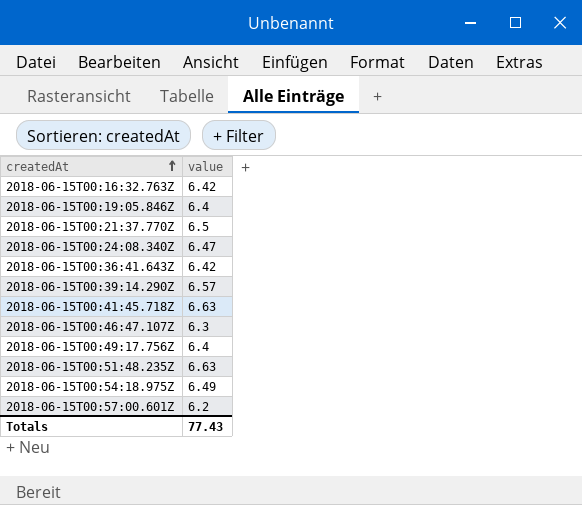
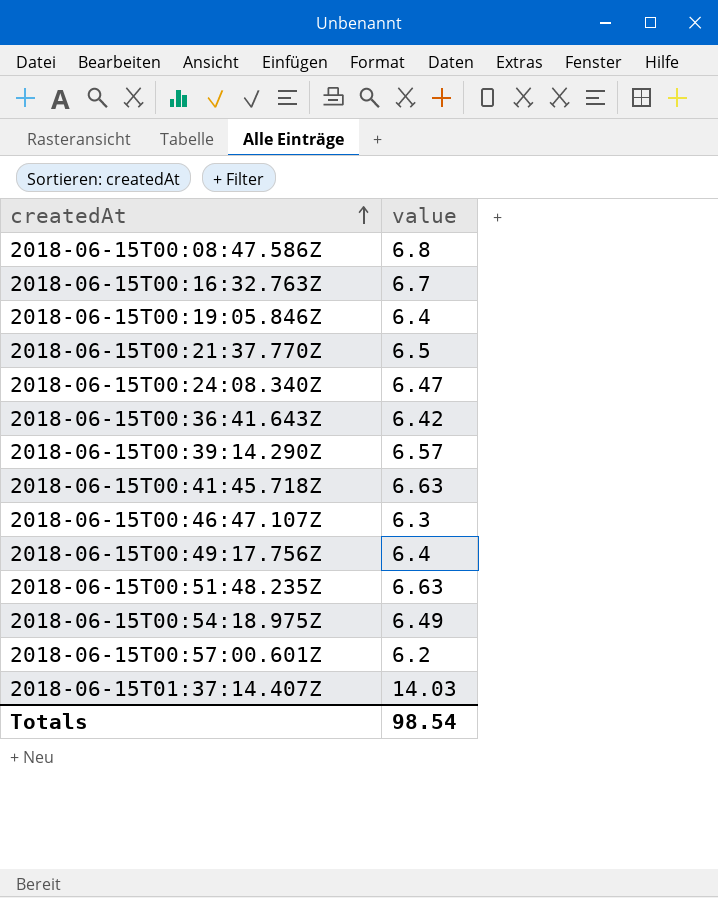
row 2018-06-15T00:08:47.586Z: none -> 6.8
2018-06-15T00:16:32.763Z | value: 6.42 -> 6.7
row 2018-06-15T01:37:14.407Z: none -> 14.03
Totals | value: 77.43 -> 98.54

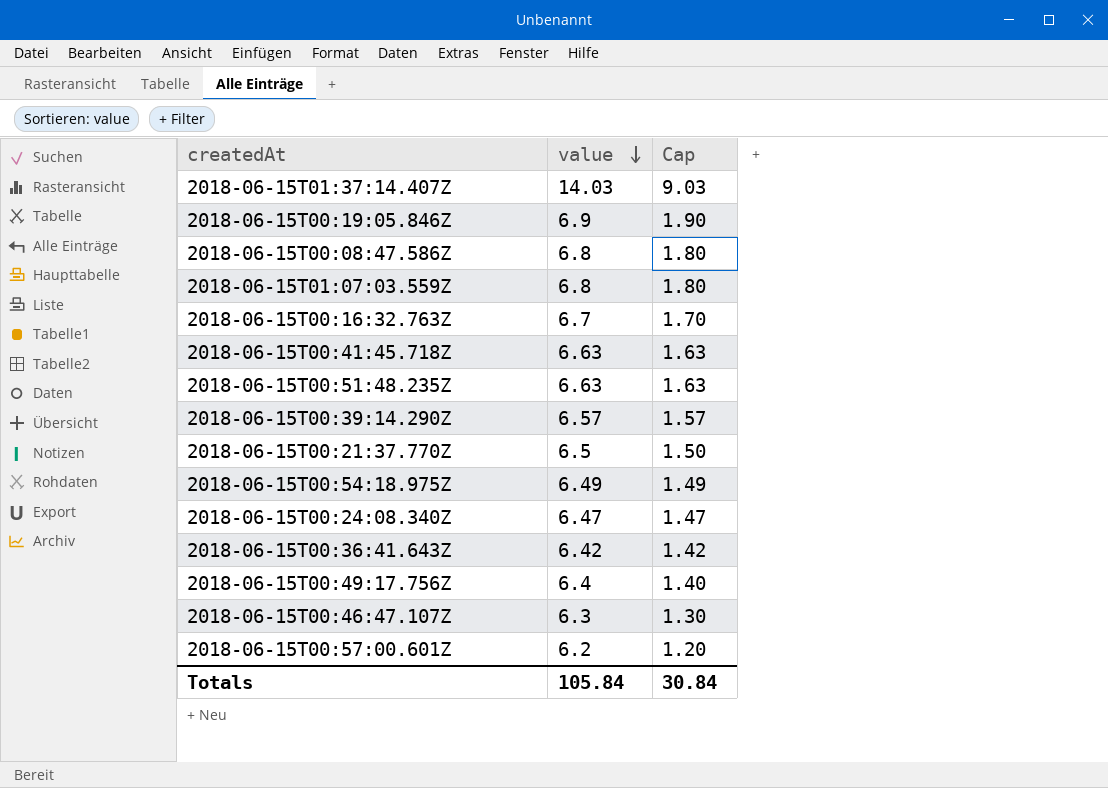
row order: createdAt ascending -> value descending
column Cap | formula: none -> [value] - 5
2018-06-15T00:19:05.846Z | value: 6.4 -> 6.9
row 2018-06-15T01:07:03.559Z: none -> 6.8 | 1.80
Totals | value: 98.54 -> 105.84

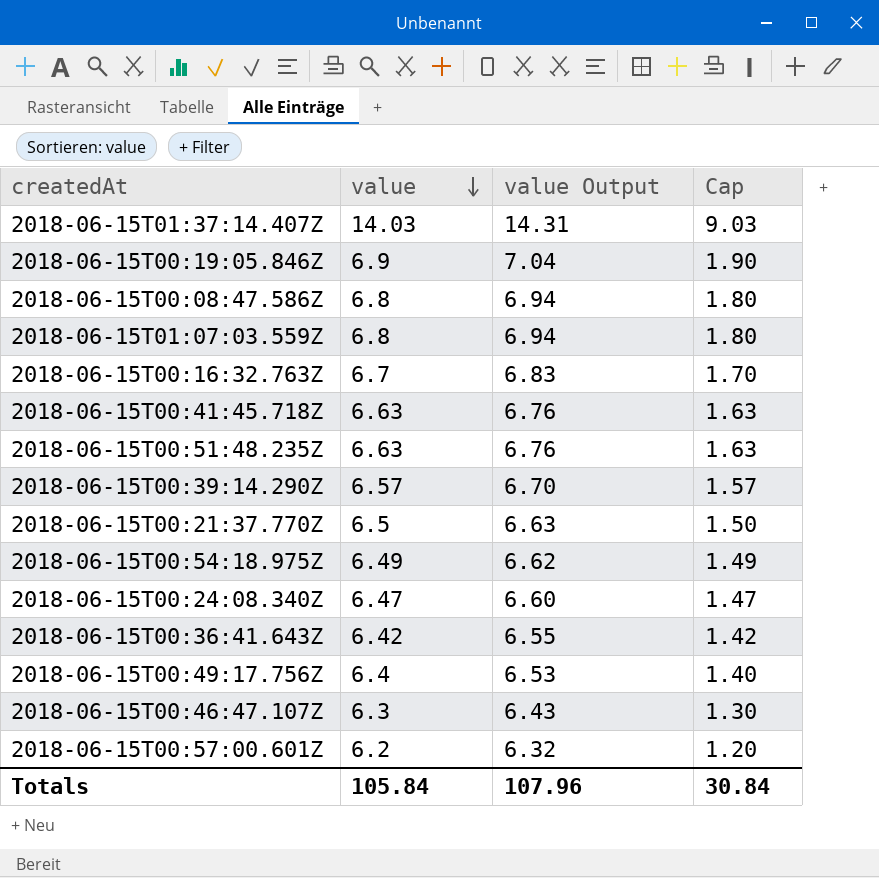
column value Output | formula: none -> [value] * 1.02

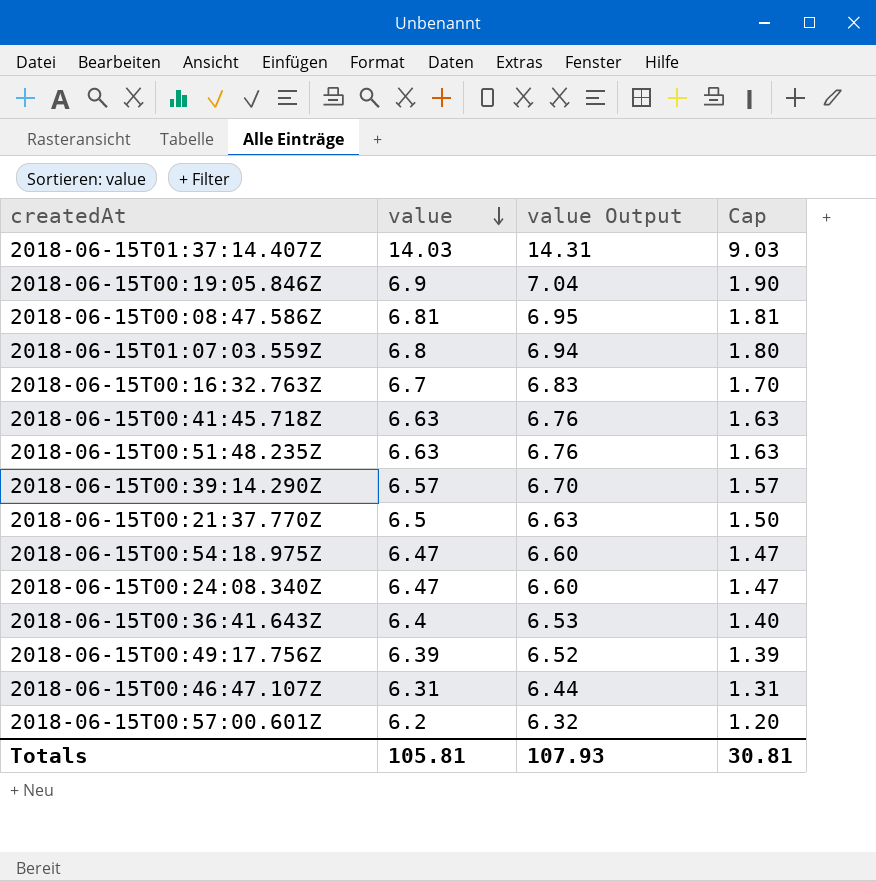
2018-06-15T00:08:47.586Z | value: 6.8 -> 6.81
2018-06-15T00:08:47.586Z | value Output: 6.94 -> 6.95
2018-06-15T00:08:47.586Z | Cap: 1.80 -> 1.81
2018-06-15T00:54:18.975Z | value: 6.49 -> 6.47
2018-06-15T00:54:18.975Z | value Output: 6.62 -> 6.60
2018-06-15T00:54:18.975Z | Cap: 1.49 -> 1.47
2018-06-15T00:36:41.643Z | value: 6.42 -> 6.4
2018-06-15T00:36:41.643Z | value Output: 6.55 -> 6.53
2018-06-15T00:36:41.643Z | Cap: 1.42 -> 1.40
2018-06-15T00:49:17.756Z | value: 6.4 -> 6.39
2018-06-15T00:49:17.756Z | value Output: 6.53 -> 6.52
2018-06-15T00:49:17.756Z | Cap: 1.40 -> 1.39
2018-06-15T00:46:47.107Z | value: 6.3 -> 6.31
2018-06-15T00:46:47.107Z | value Output: 6.43 -> 6.44
2018-06-15T00:46:47.107Z | Cap: 1.30 -> 1.31
Totals | value: 105.84 -> 105.81
Totals | value Output: 107.96 -> 107.93
Totals | Cap: 30.84 -> 30.81

